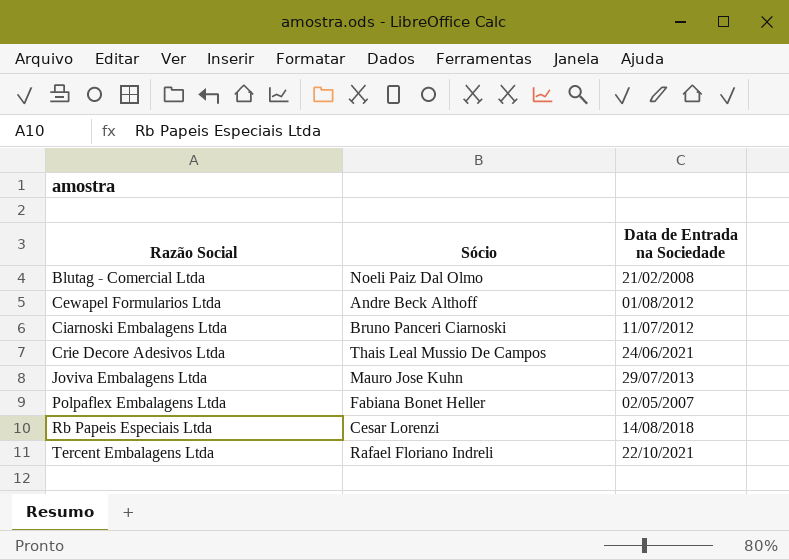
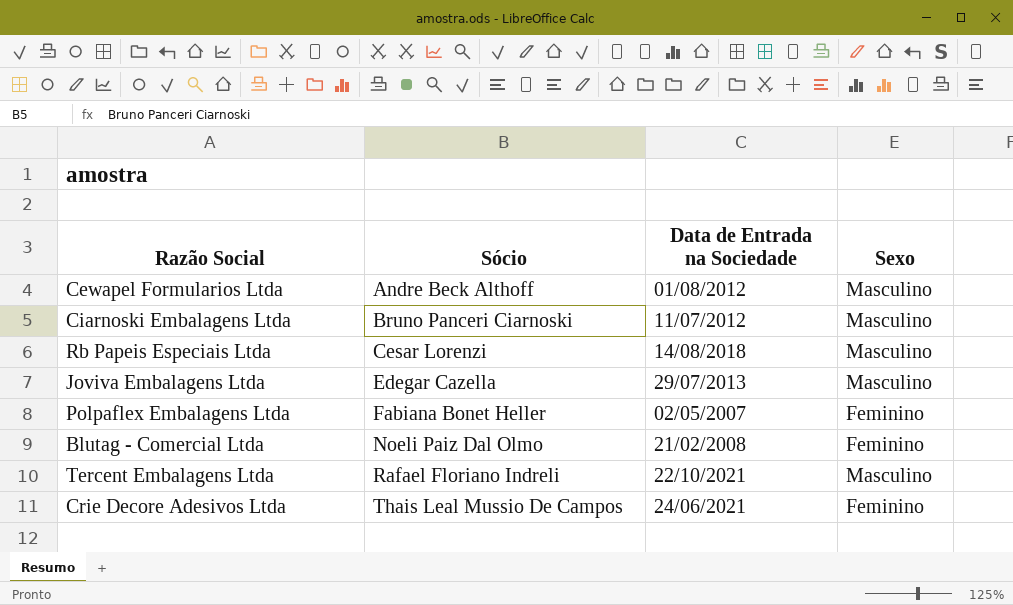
row order: Razão Social ascending -> Sócio ascending
column Sexo | position: none -> 4
Joviva Embalagens Ltda | Sócio: Mauro Jose Kuhn -> Edegar Cazella

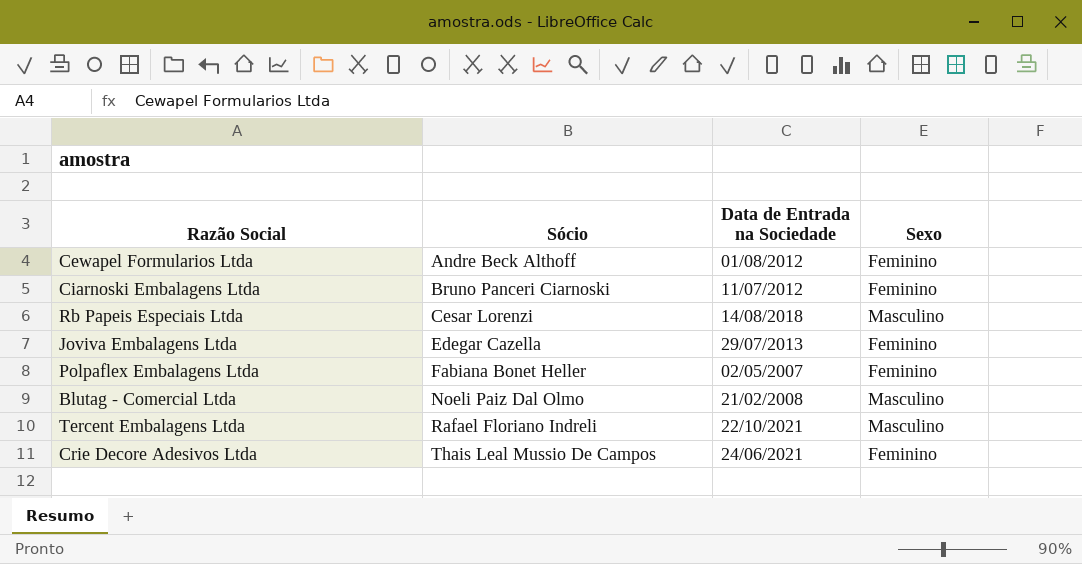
Cewapel Formularios Ltda | Sexo: Masculino -> Feminino
Ciarnoski Embalagens Ltda | Sexo: Masculino -> Feminino
Joviva Embalagens Ltda | Sexo: Masculino -> Feminino
Blutag - Comercial Ltda | Sexo: Feminino -> Masculino

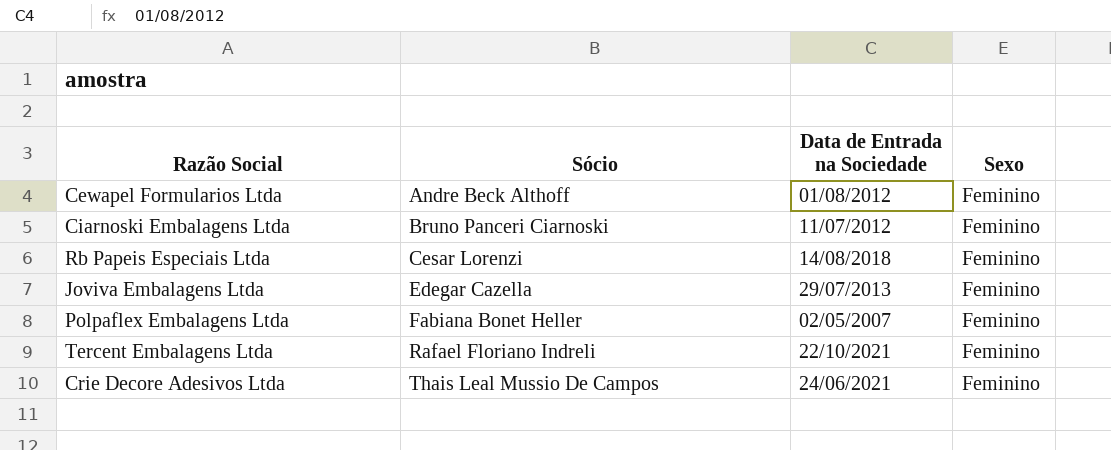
row Blutag - Comercial Ltda: Noeli Paiz Dal Olmo | 21/02/2008 | Masculino -> none
Rb Papeis Especiais Ltda | Sexo: Masculino -> Feminino
Tercent Embalagens Ltda | Sexo: Masculino -> Feminino

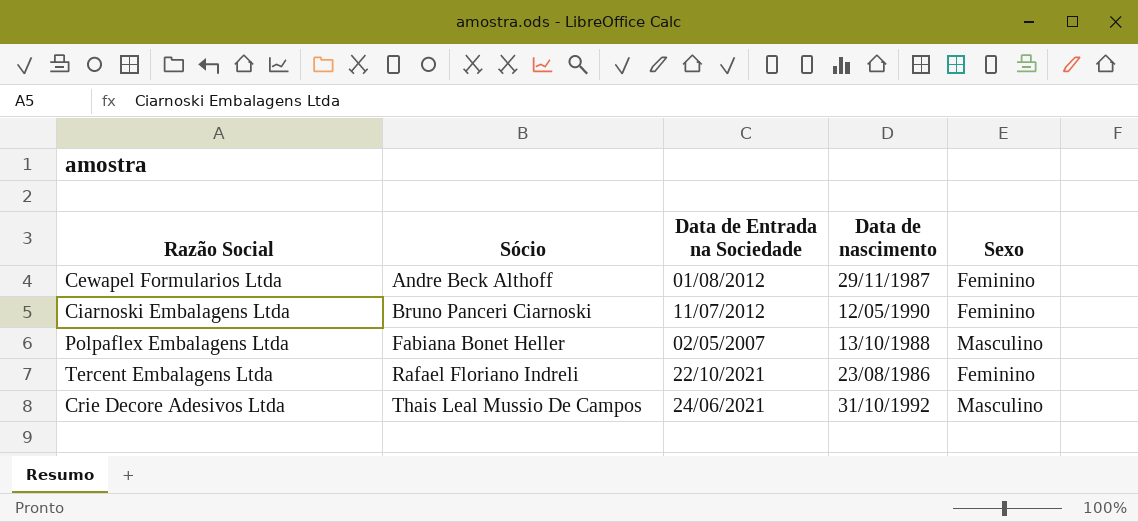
column Data de nascimento | position: none -> 4
row Rb Papeis Especiais Ltda: Cesar Lorenzi | 14/08/2018 | Feminino -> none
row Joviva Embalagens Ltda: Edegar Cazella | 29/07/2013 | Feminino -> none
Polpaflex Embalagens Ltda | Sexo: Feminino -> Masculino
Crie Decore Adesivos Ltda | Sexo: Feminino -> Masculino

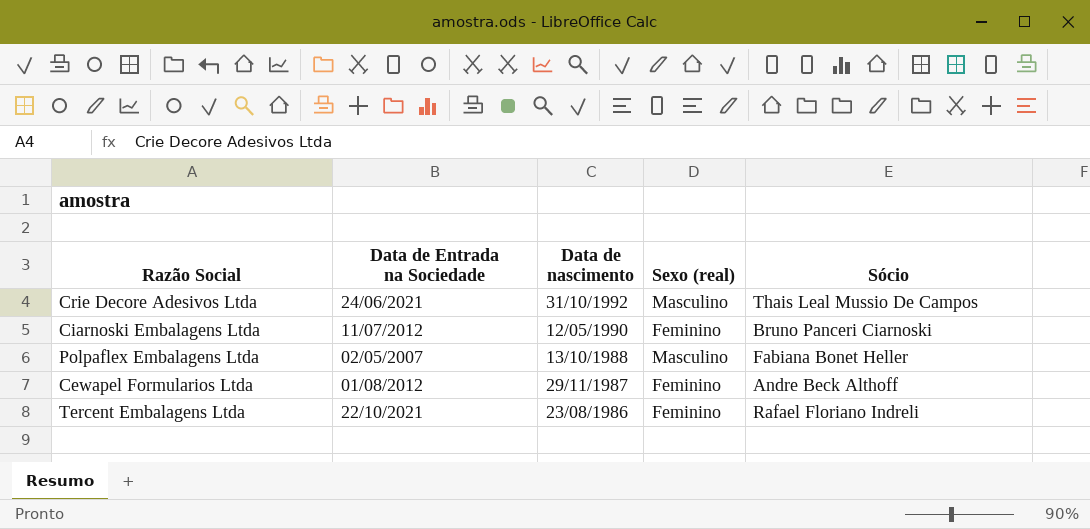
row order: Sócio ascending -> Data de nascimento descending
column name: Sexo -> Sexo (real)
column Sócio | position: 2 -> 5

